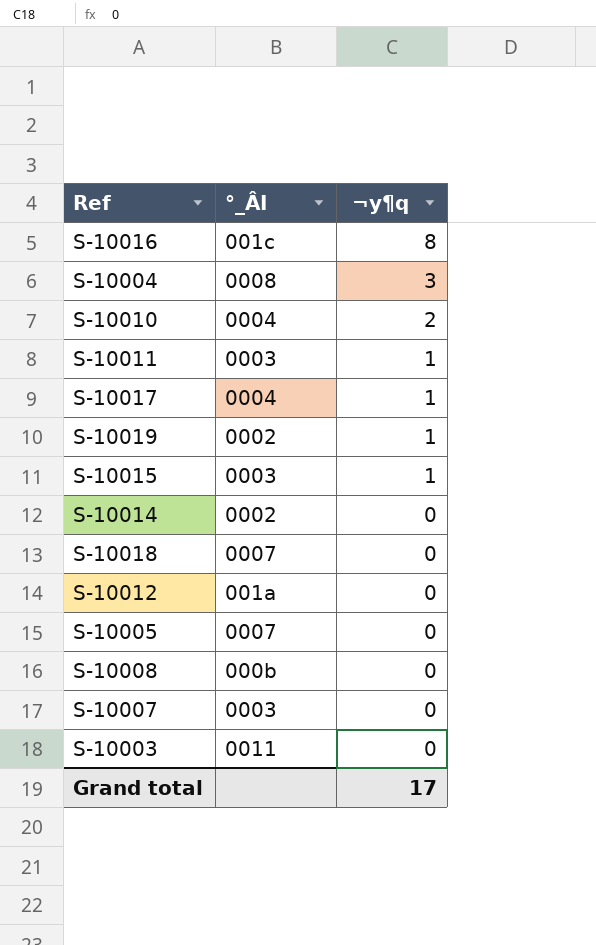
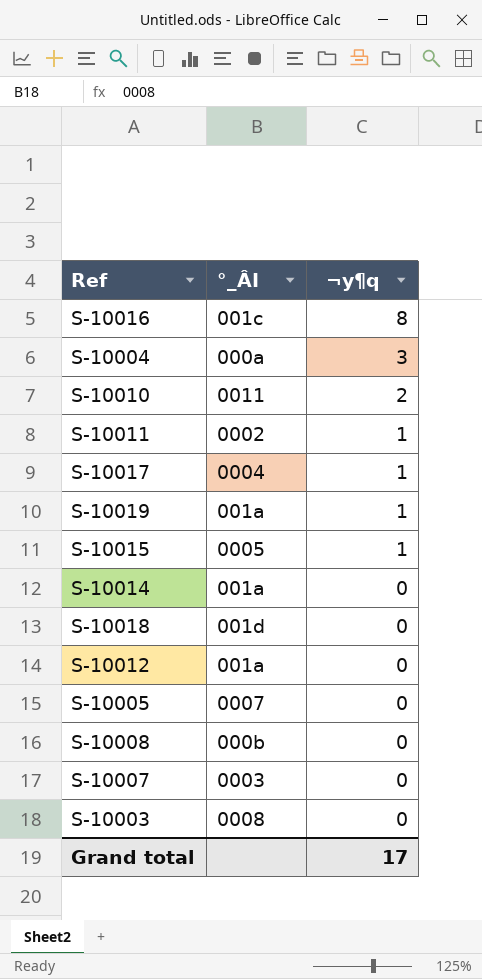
S-10004 | °_ÂI: 0008 -> 000a
S-10010 | °_ÂI: 0004 -> 0011
S-10011 | °_ÂI: 0003 -> 0002
S-10019 | °_ÂI: 0002 -> 001a
S-10015 | °_ÂI: 0003 -> 0005
S-10014 | °_ÂI: 0002 -> 001a
S-10018 | °_ÂI: 0007 -> 001d
S-10003 | °_ÂI: 0011 -> 0008

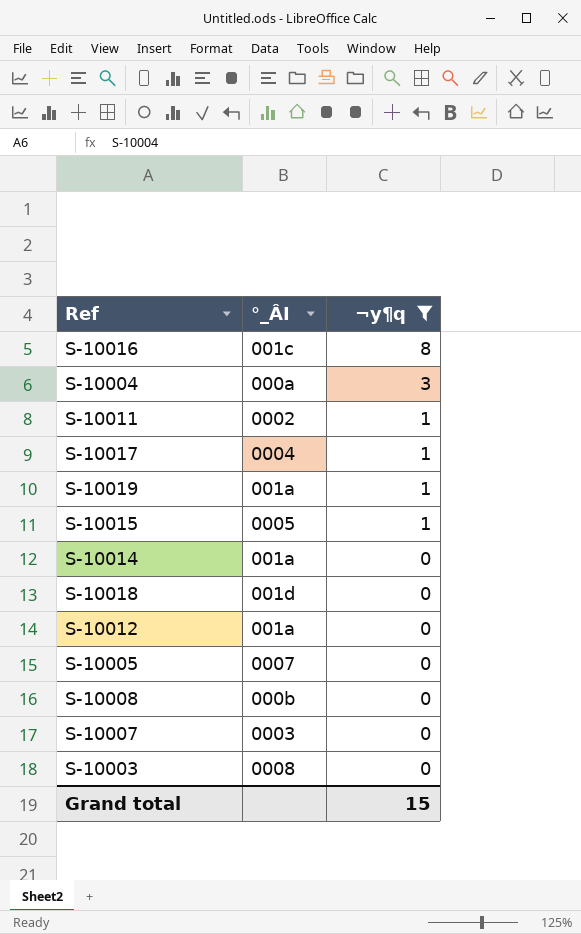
filter: none -> ¬y¶q != 2
Grand total | ¬y¶q: 17 -> 15

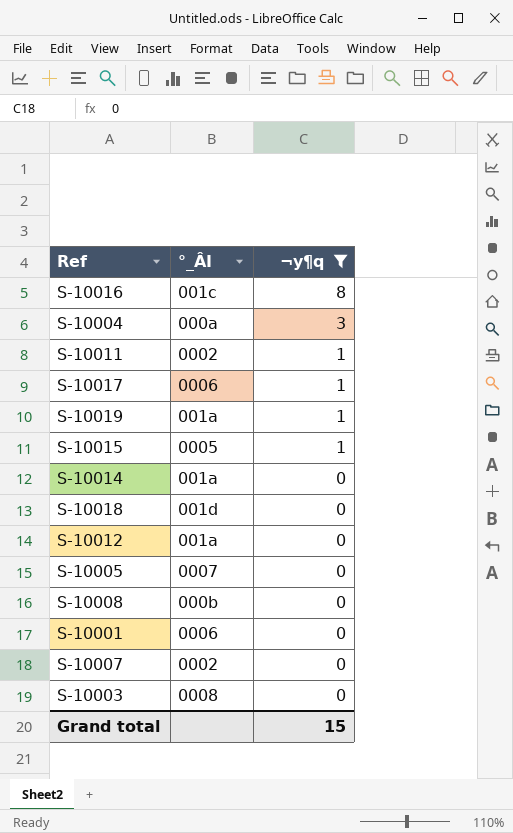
S-10017 | °_ÂI: 0004 -> 0006
row S-10001: none -> 0006 | 0
S-10007 | °_ÂI: 0003 -> 0002

